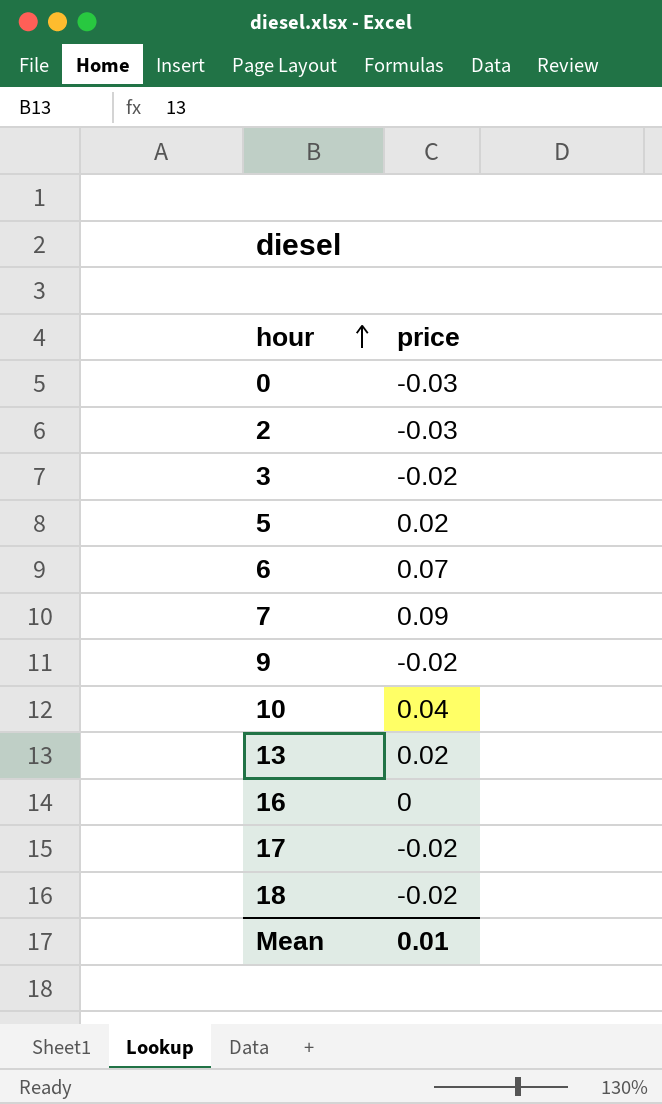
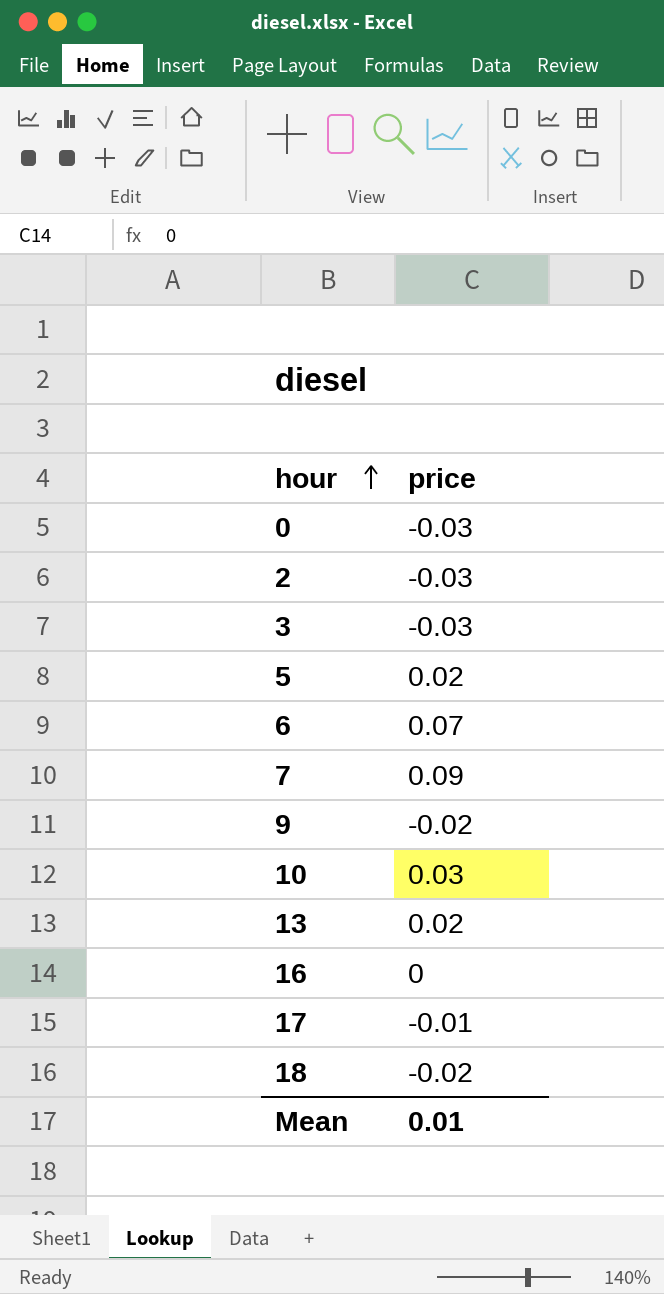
3 | price: -0.02 -> -0.03
10 | price: 0.04 -> 0.03
17 | price: -0.02 -> -0.01

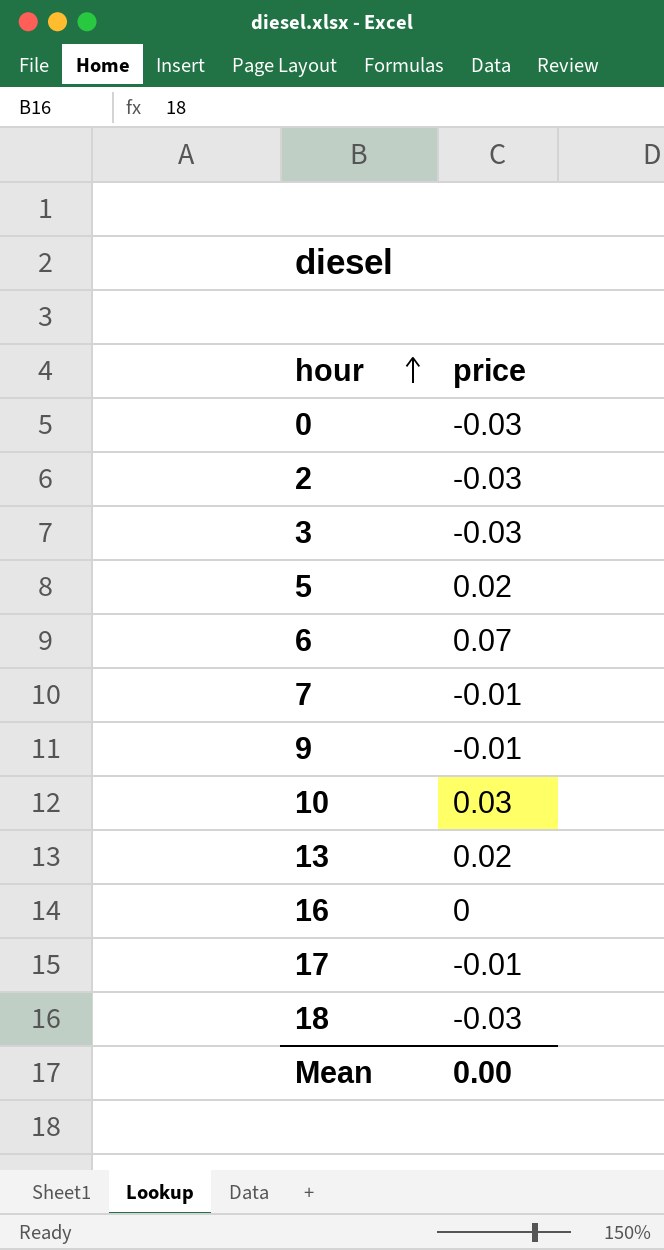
7 | price: 0.09 -> -0.01
9 | price: -0.02 -> -0.01
18 | price: -0.02 -> -0.03
Mean | price: 0.01 -> 0.00

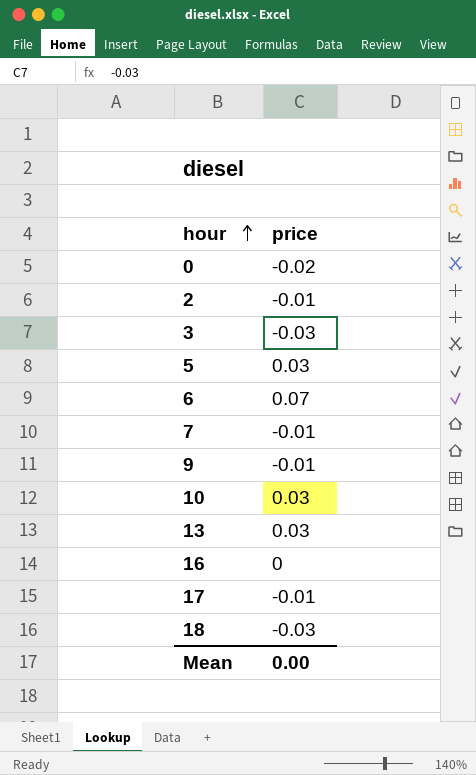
0 | price: -0.03 -> -0.02
2 | price: -0.03 -> -0.01
5 | price: 0.02 -> 0.03
13 | price: 0.02 -> 0.03

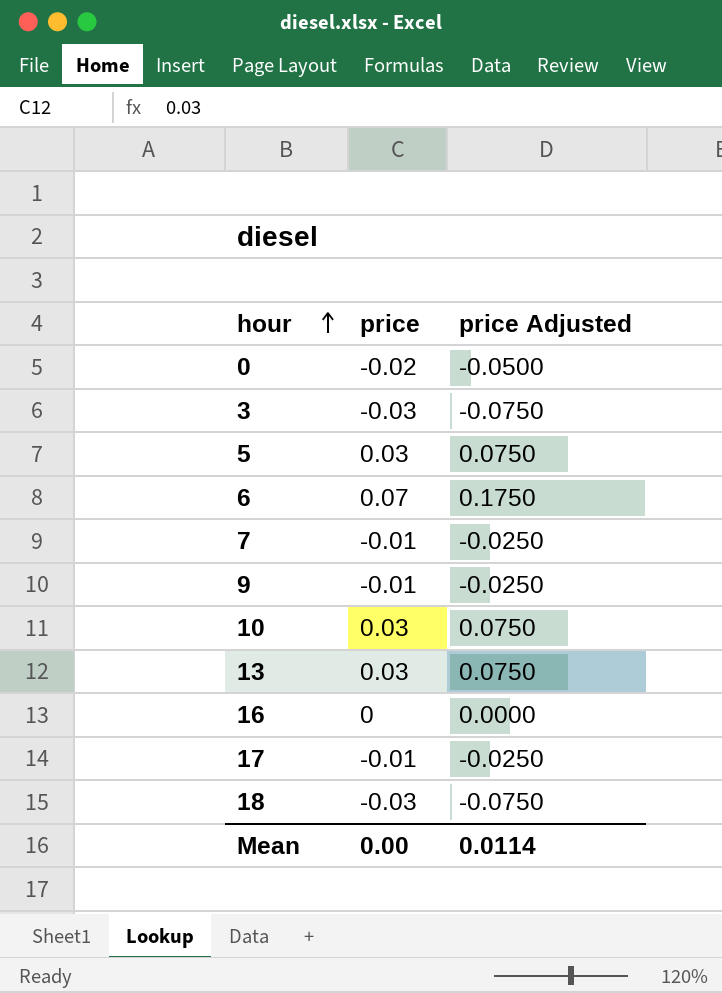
column price Adjusted | formula: none -> [price] * 2.5
row 2: -0.01 -> none

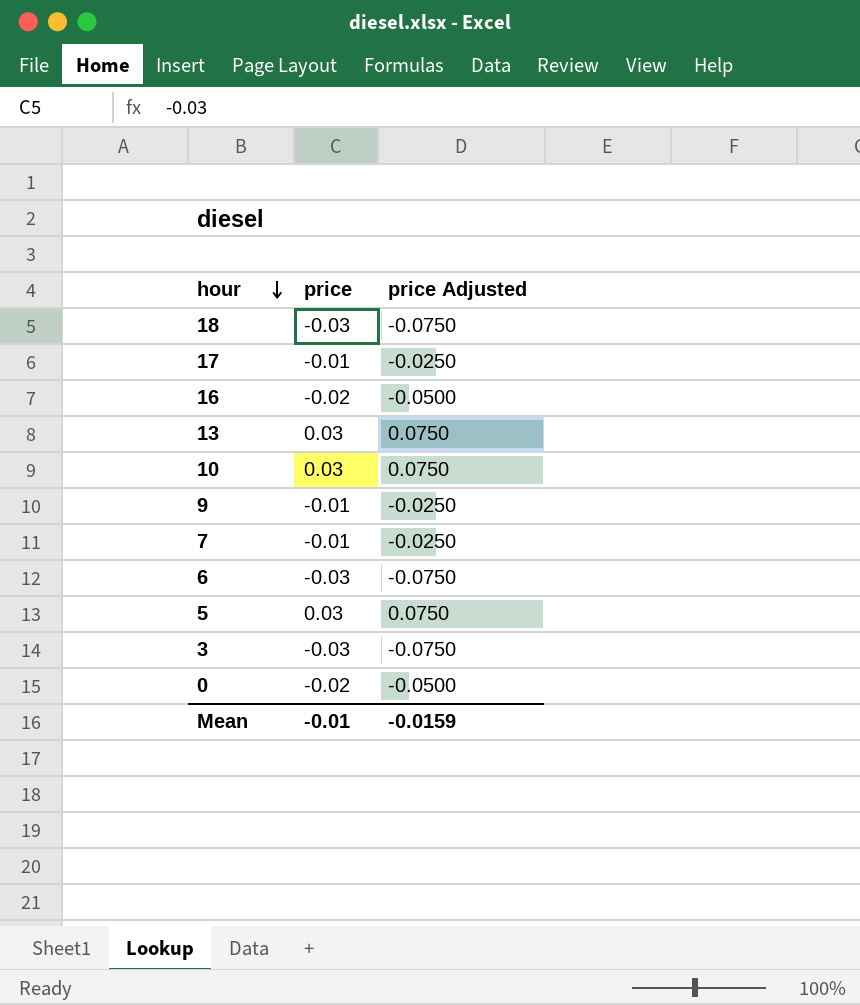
row order: hour ascending -> hour descending
16 | price: 0 -> -0.02
16 | price Adjusted: 0.0000 -> -0.0500
6 | price: 0.07 -> -0.03
6 | price Adjusted: 0.1750 -> -0.0750
Mean | price: 0.00 -> -0.01
Mean | price Adjusted: 0.0114 -> -0.0159

